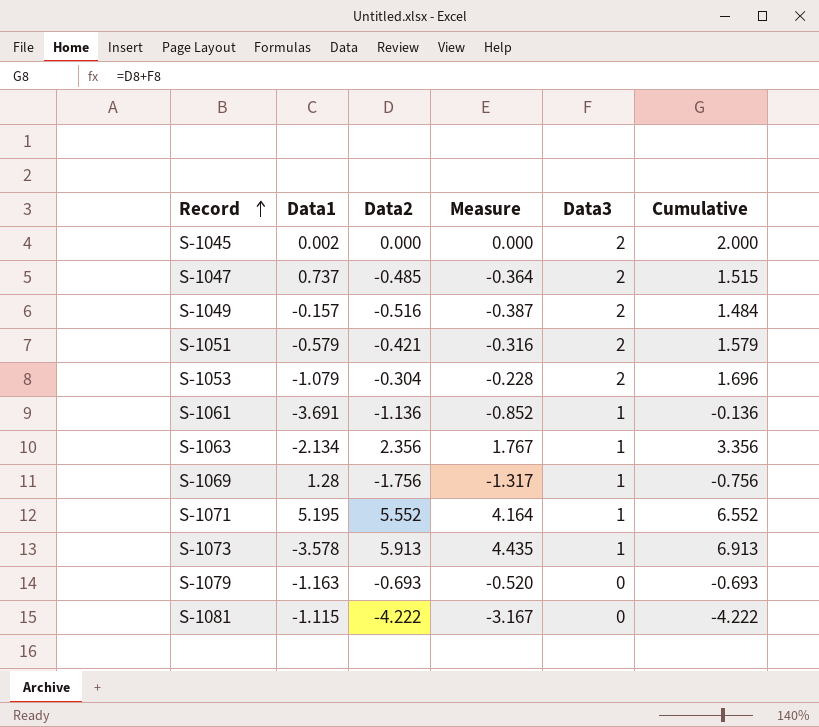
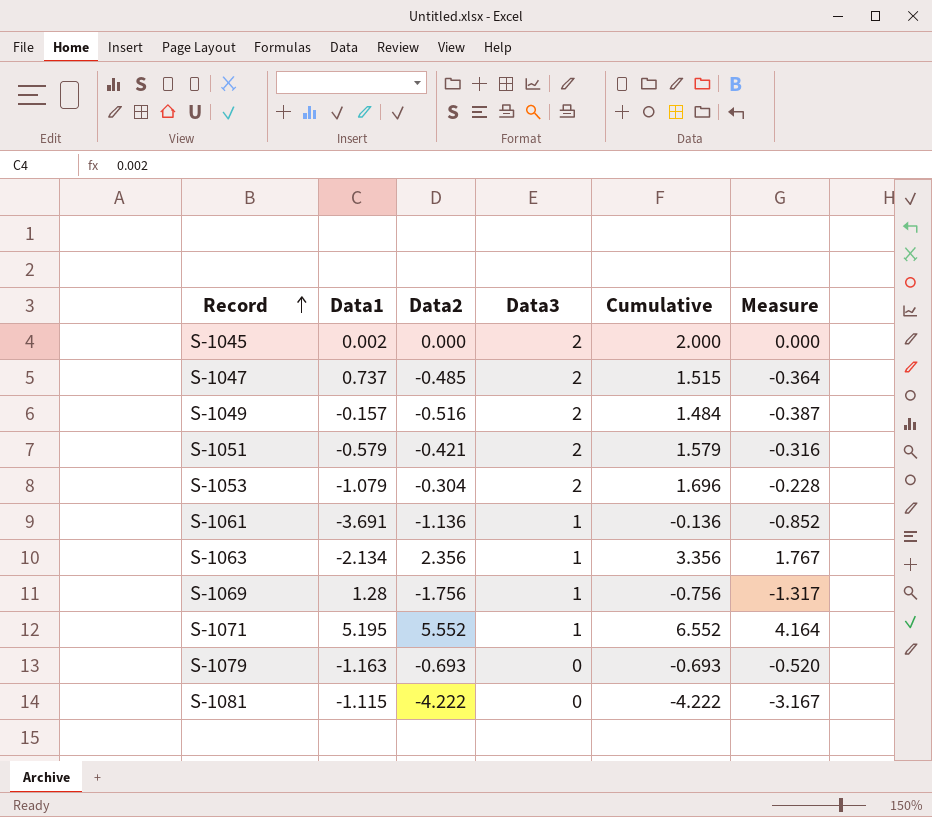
column Measure | position: 4 -> 6
row S-1073: -3.578 | 5.913 | 4.435 | 1 | 6.913 -> none

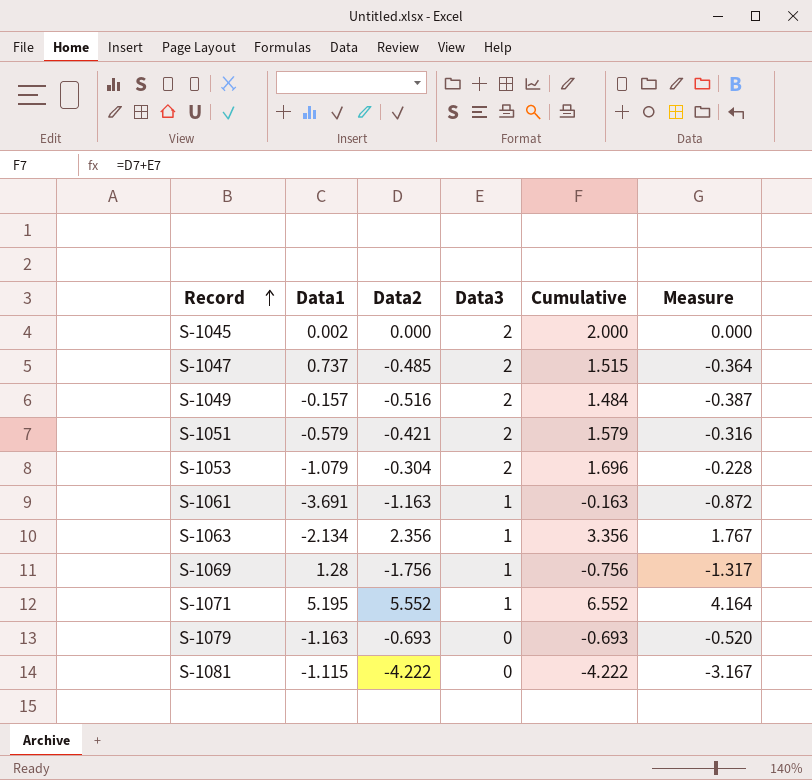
S-1061 | Data2: -1.136 -> -1.163
S-1061 | Cumulative: -0.136 -> -0.163
S-1061 | Measure: -0.852 -> -0.872

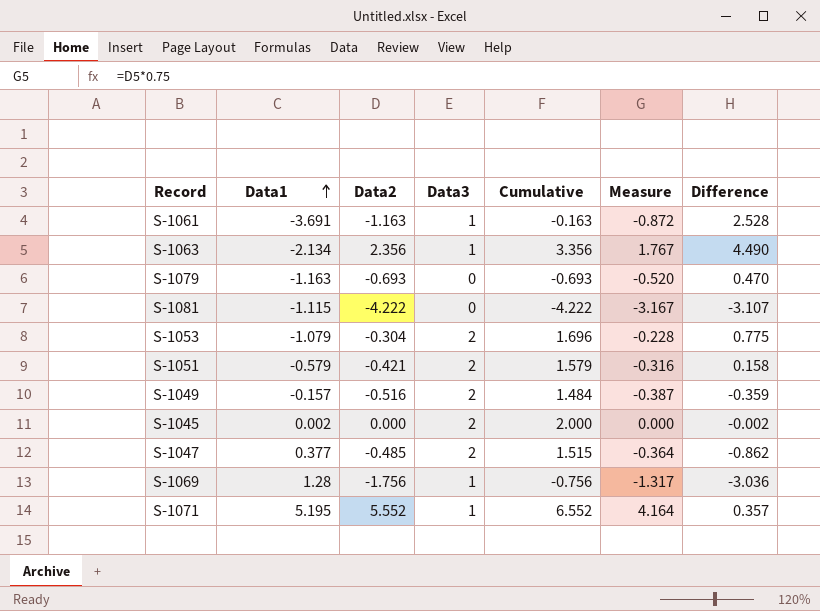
row order: Record ascending -> Data1 ascending
column Difference | formula: none -> [Data2] - [Data1]
S-1047 | Data1: 0.737 -> 0.377

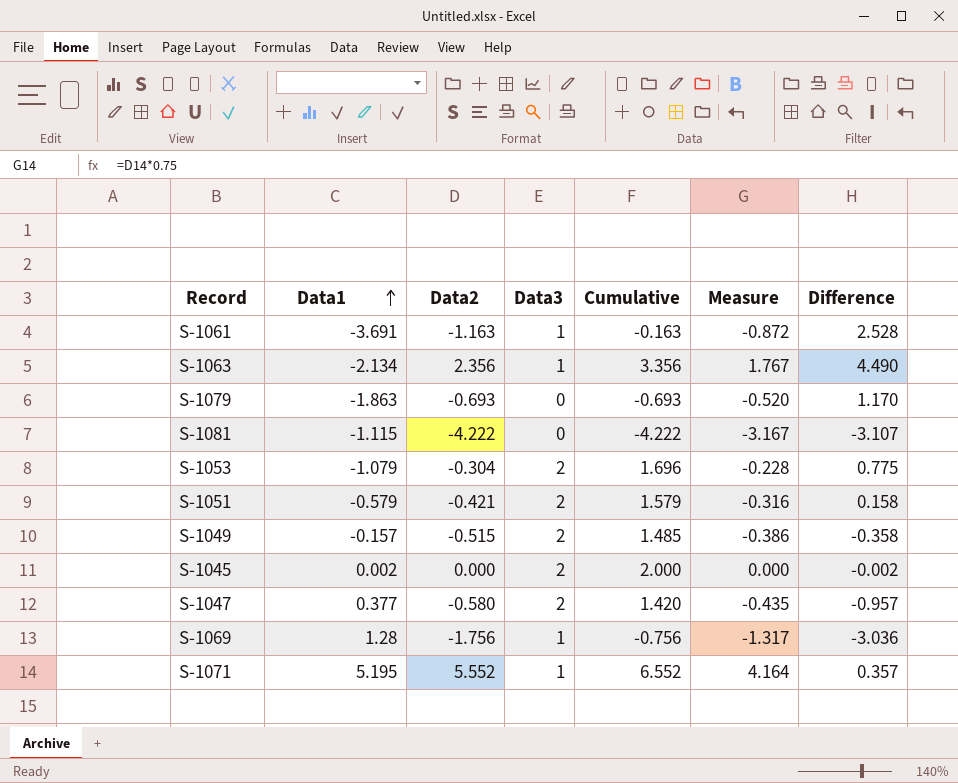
S-1079 | Data1: -1.163 -> -1.863
S-1079 | Difference: 0.470 -> 1.170
S-1049 | Data2: -0.516 -> -0.515
S-1049 | Cumulative: 1.484 -> 1.485
S-1049 | Measure: -0.387 -> -0.386
S-1049 | Difference: -0.359 -> -0.358
S-1047 | Data2: -0.485 -> -0.580
S-1047 | Cumulative: 1.515 -> 1.420
S-1047 | Measure: -0.364 -> -0.435
S-1047 | Difference: -0.862 -> -0.957

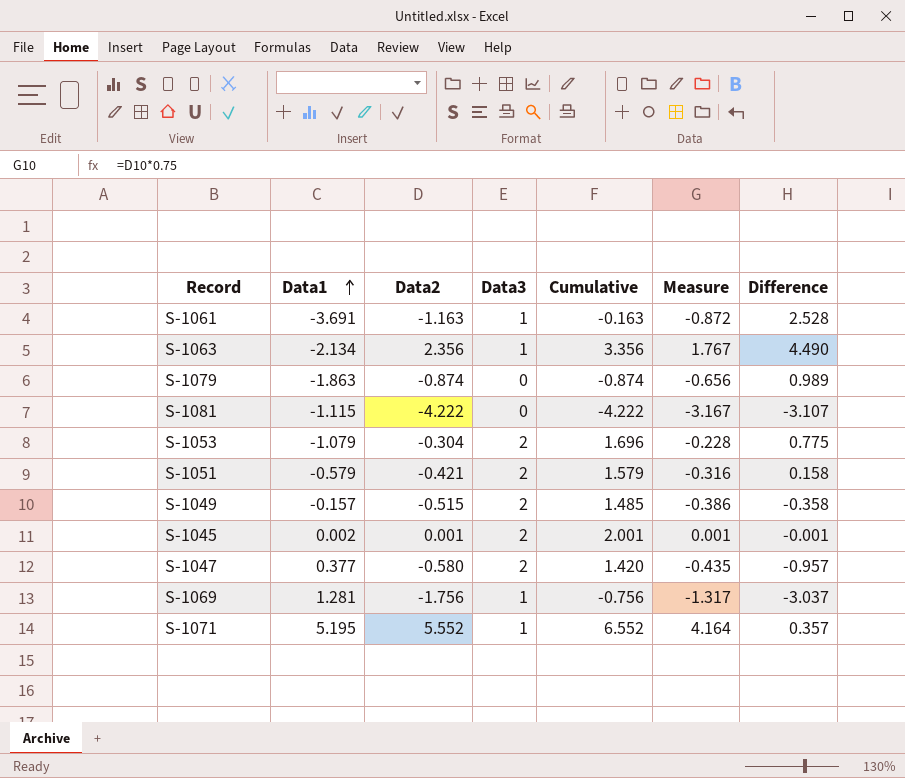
S-1079 | Data2: -0.693 -> -0.874
S-1079 | Cumulative: -0.693 -> -0.874
S-1079 | Measure: -0.520 -> -0.656
S-1079 | Difference: 1.170 -> 0.989
S-1045 | Data2: 0.000 -> 0.001
S-1045 | Cumulative: 2.000 -> 2.001
S-1045 | Measure: 0.000 -> 0.001
S-1045 | Difference: -0.002 -> -0.001
S-1069 | Data1: 1.28 -> 1.281
S-1069 | Difference: -3.036 -> -3.037

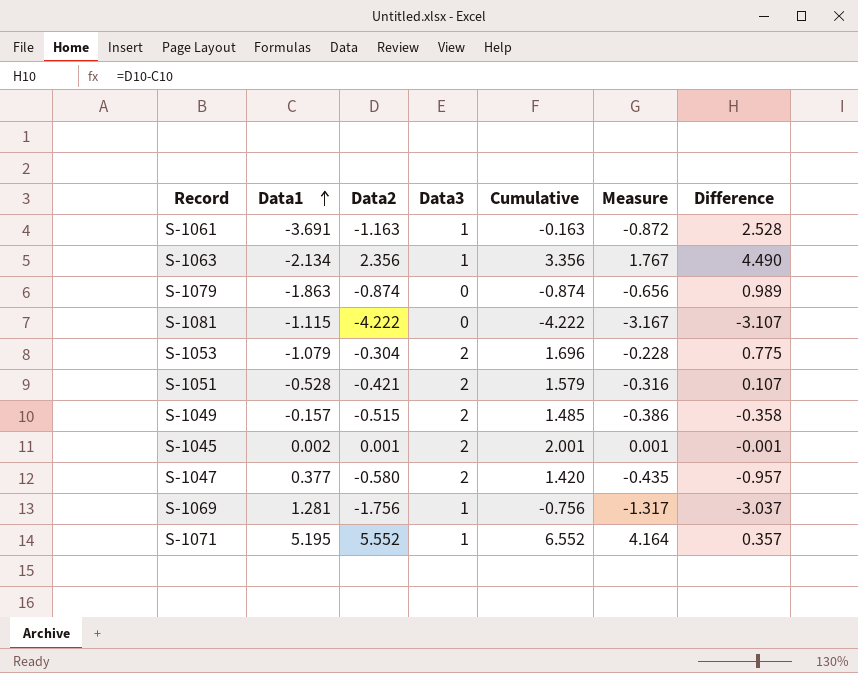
S-1051 | Data1: -0.579 -> -0.528
S-1051 | Difference: 0.158 -> 0.107

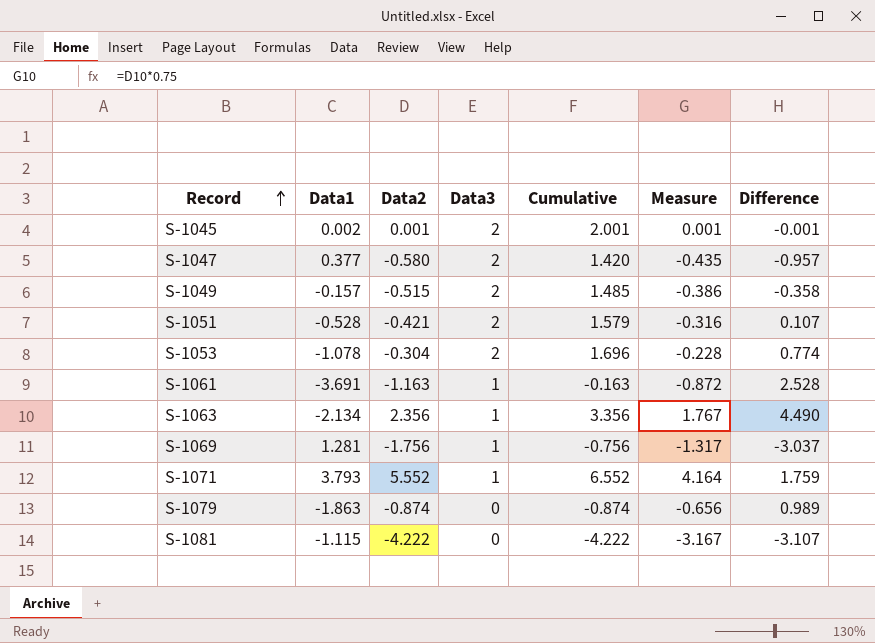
row order: Data1 ascending -> Record ascending
S-1053 | Data1: -1.079 -> -1.078
S-1053 | Difference: 0.775 -> 0.774
S-1071 | Data1: 5.195 -> 3.793
S-1071 | Difference: 0.357 -> 1.759

